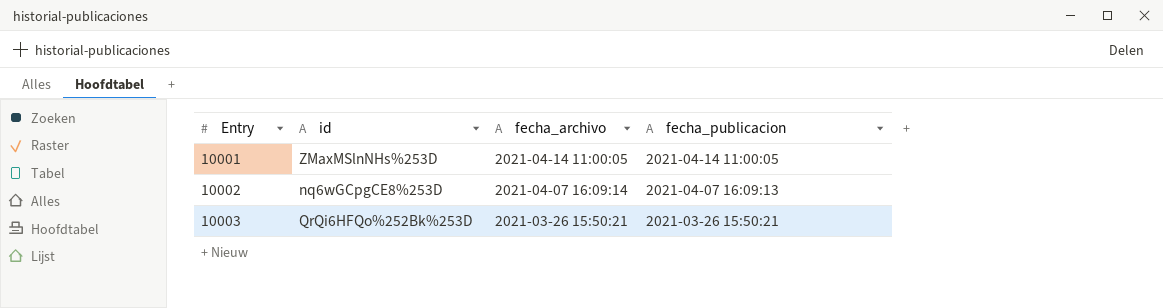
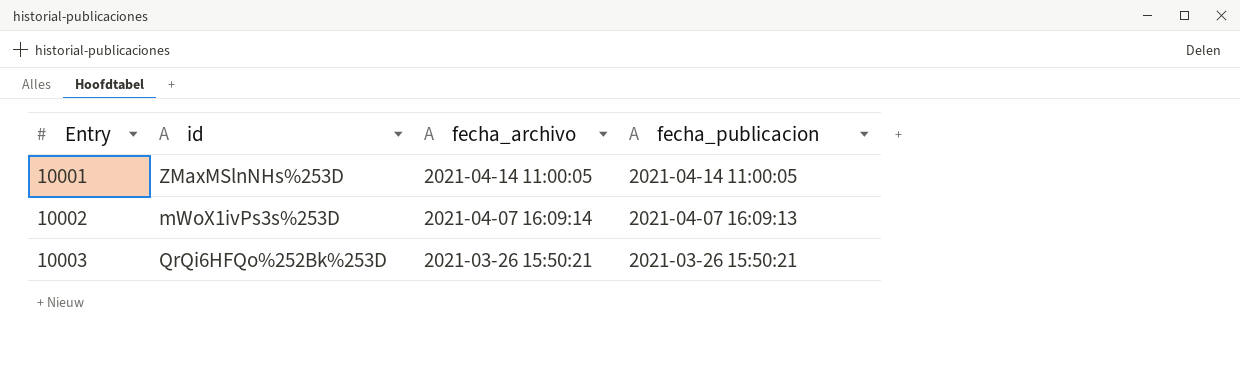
10002 | id: nq6wGCpgCE8%253D -> mWoX1ivPs3s%253D

